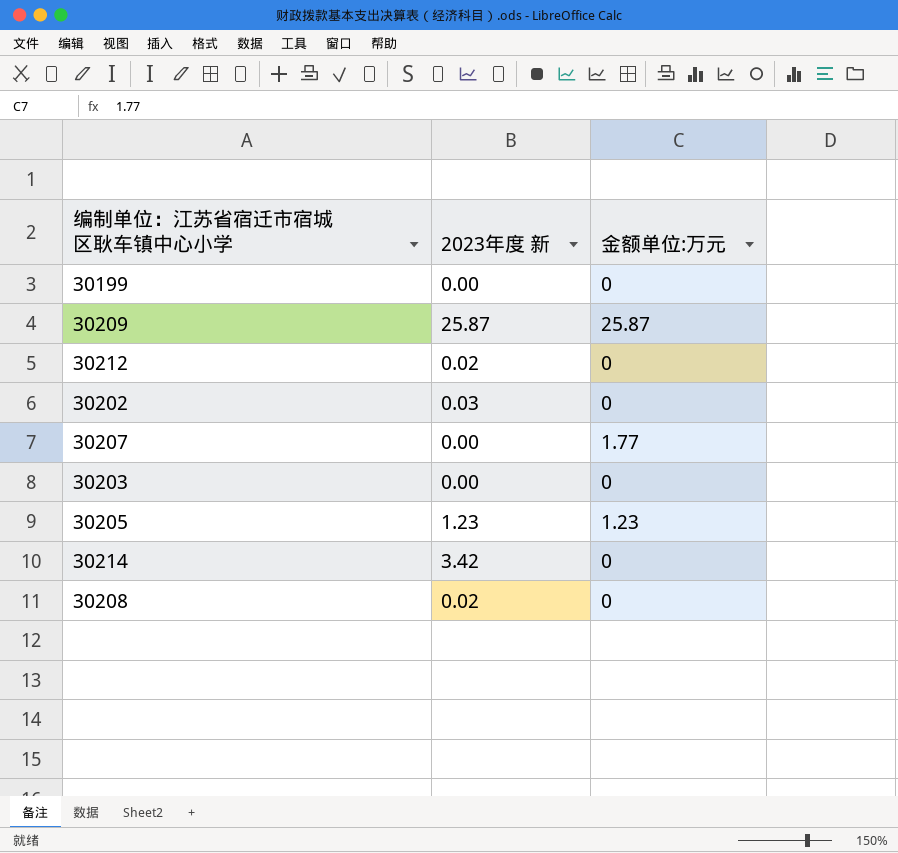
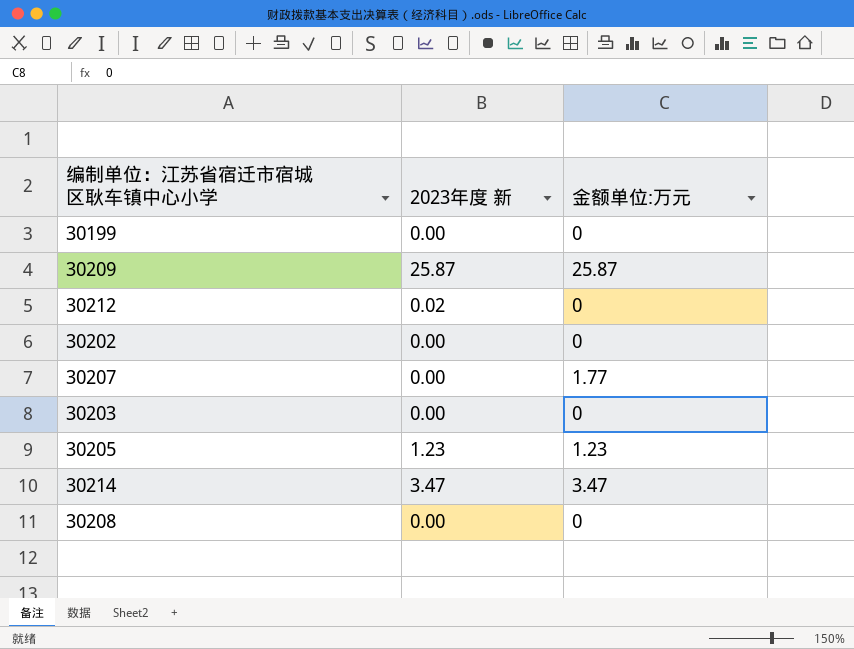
30202 | 2023年度 新: 0.03 -> 0.00
30214 | 2023年度 新: 3.42 -> 3.47
30214 | 金额单位:万元: 0 -> 3.47
30208 | 2023年度 新: 0.02 -> 0.00

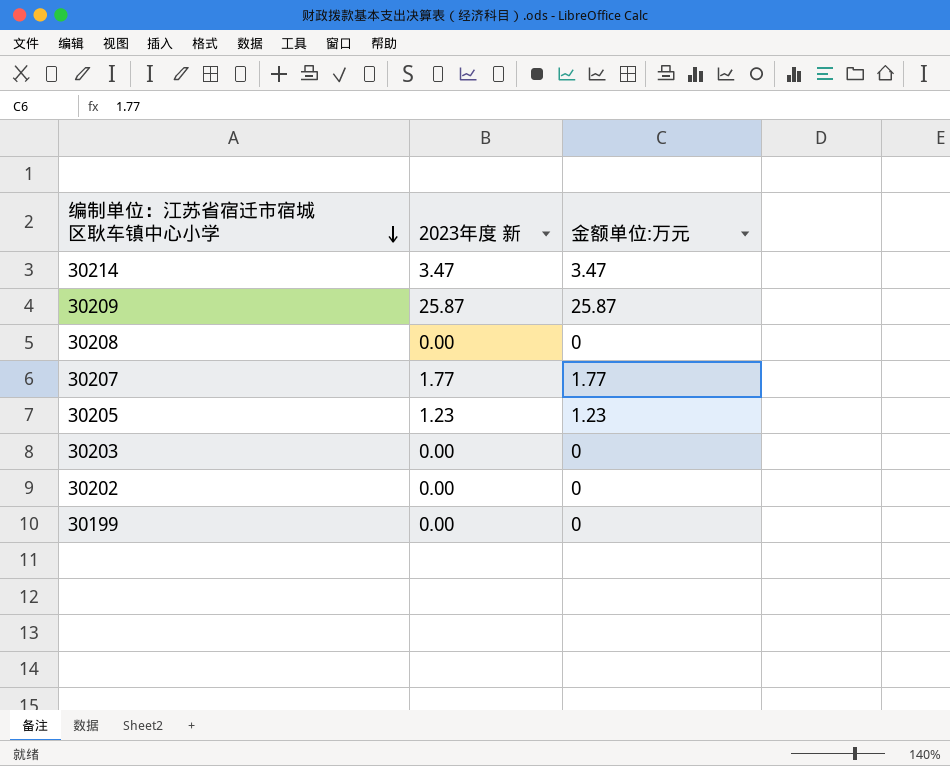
row order: none -> 编制单位：江苏省宿迁市宿城区耿车镇中心小学 descending
row 30212: 0.02 | 0 -> none
30207 | 2023年度 新: 0.00 -> 1.77

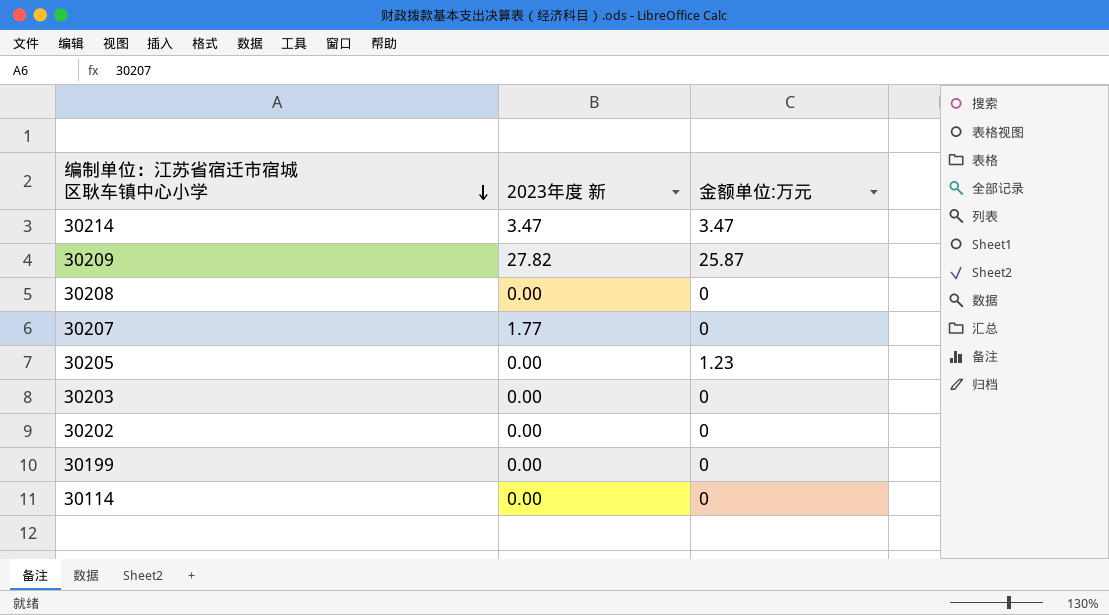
30209 | 2023年度 新: 25.87 -> 27.82
30207 | 金额单位:万元: 1.77 -> 0
30205 | 2023年度 新: 1.23 -> 0.00
row 30114: none -> 0.00 | 0

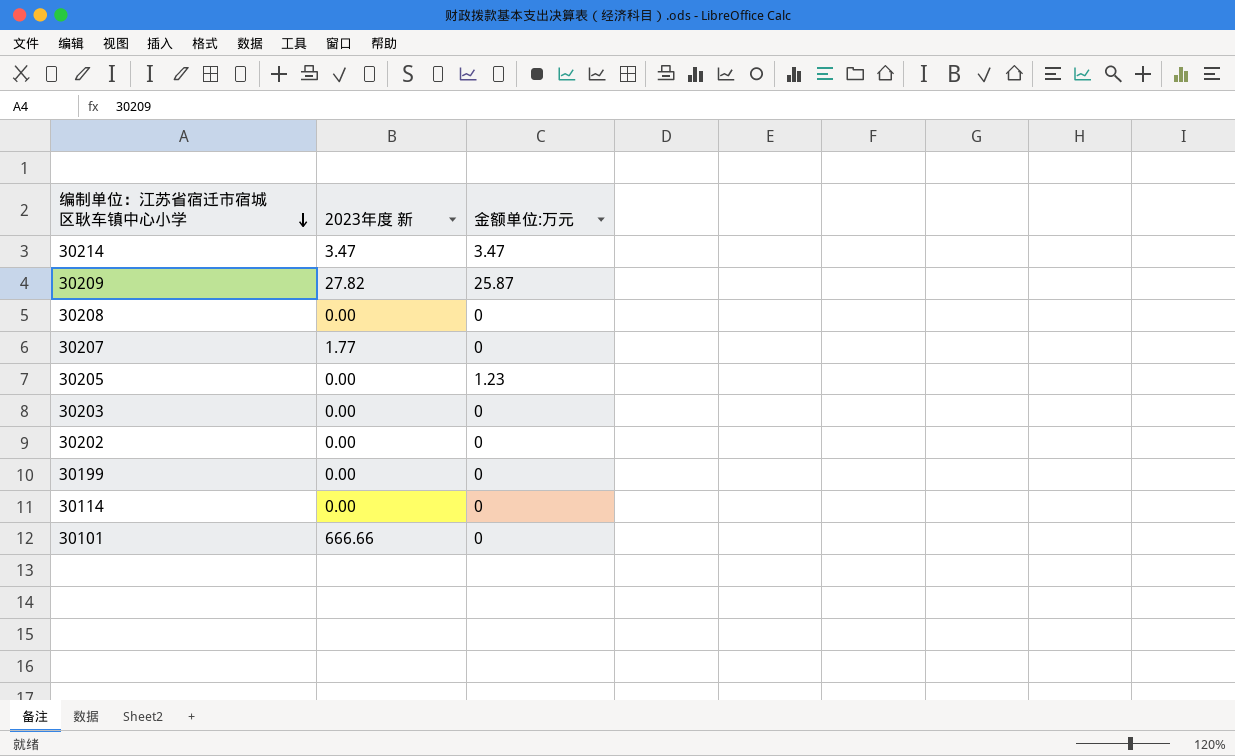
row 30101: none -> 666.66 | 0

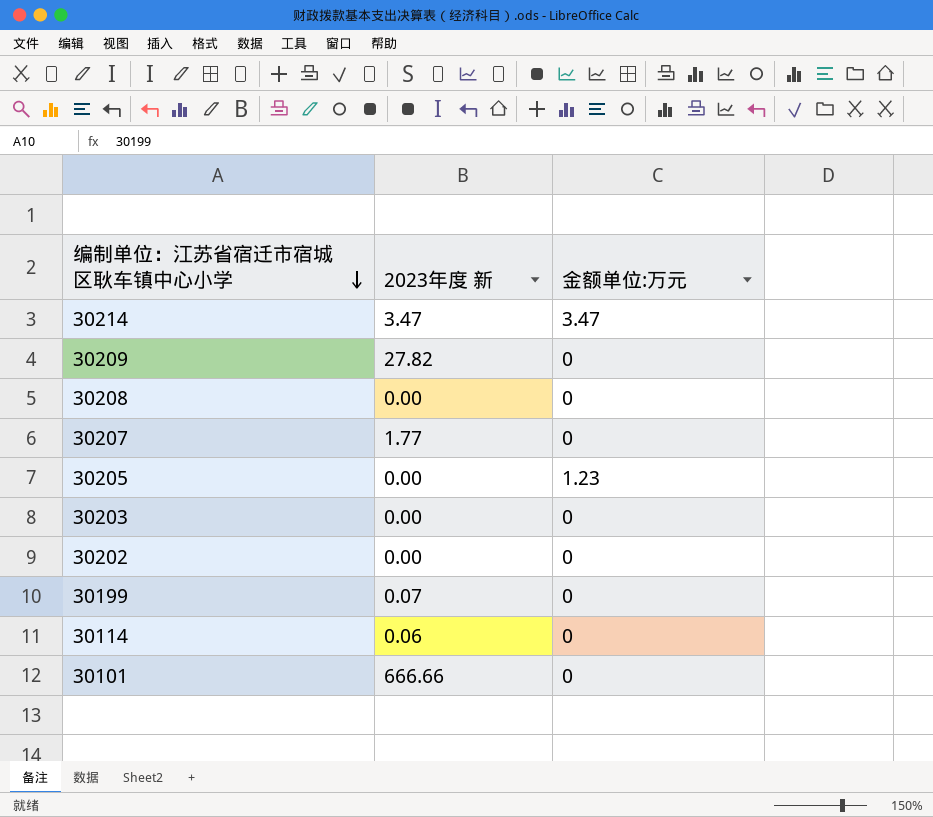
30209 | 金额单位:万元: 25.87 -> 0
30199 | 2023年度 新: 0.00 -> 0.07
30114 | 2023年度 新: 0.00 -> 0.06

